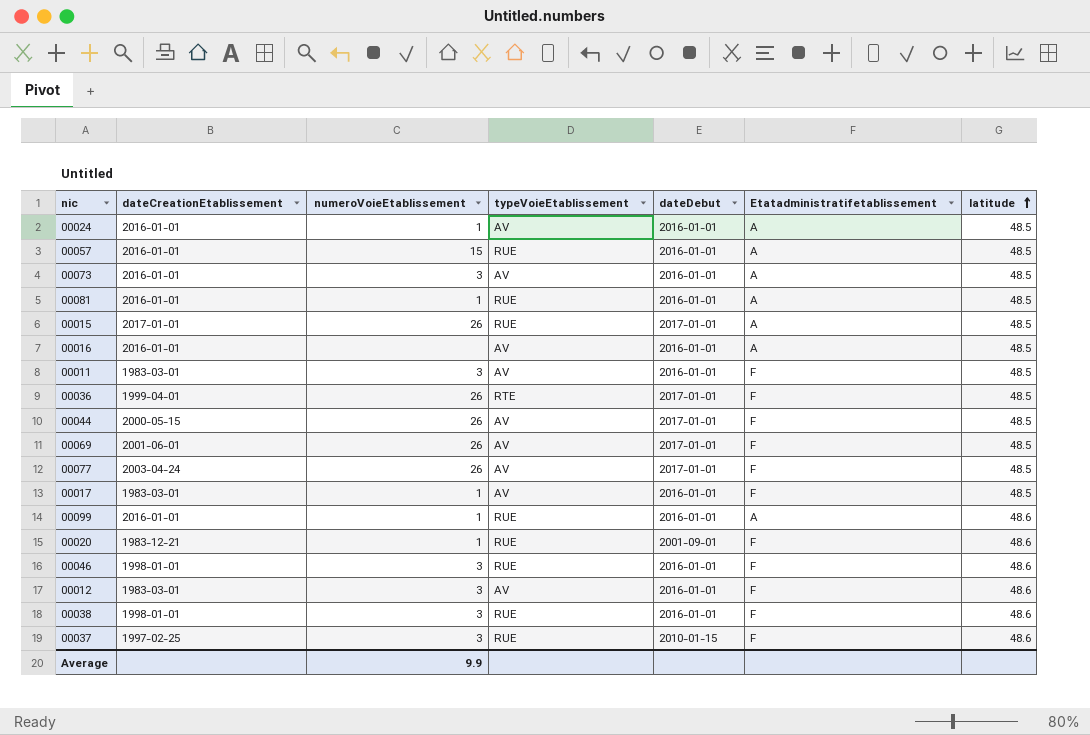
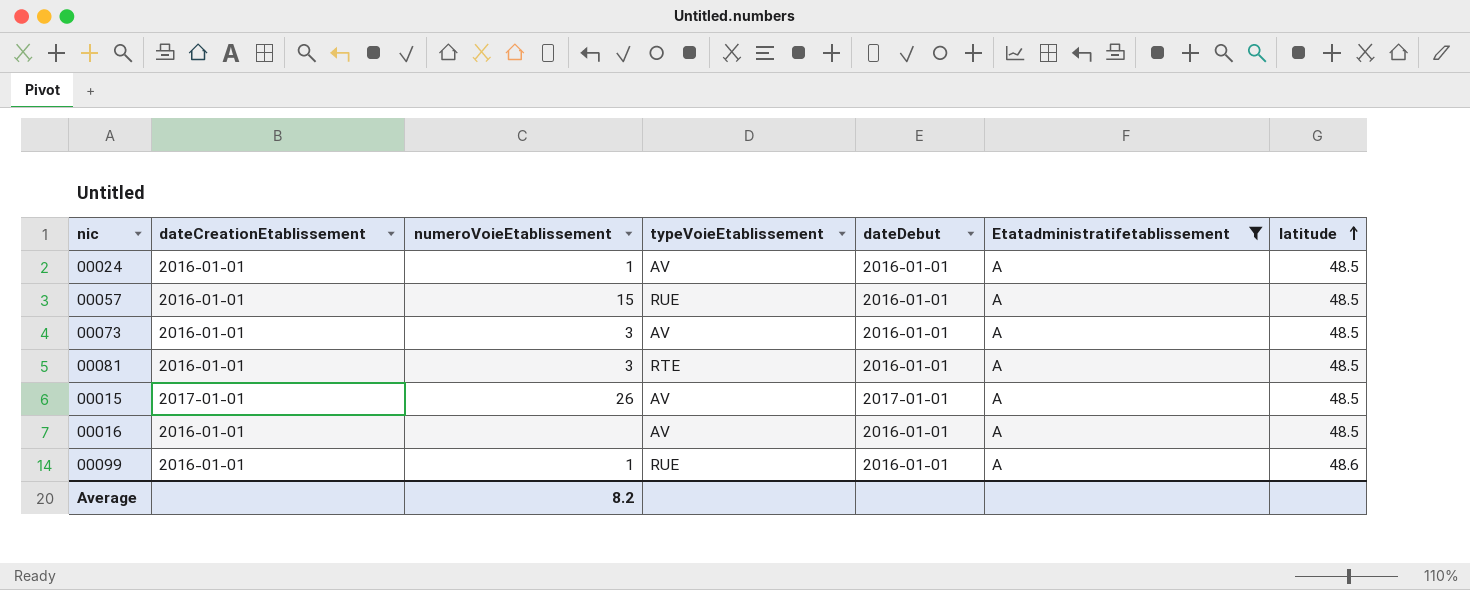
filter: none -> Etatadministratifetablissement = A
00081 | numeroVoieEtablissement: 1 -> 3
00081 | typeVoieEtablissement: RUE -> RTE
00015 | typeVoieEtablissement: RUE -> AV
Average | numeroVoieEtablissement: 9.9 -> 8.2

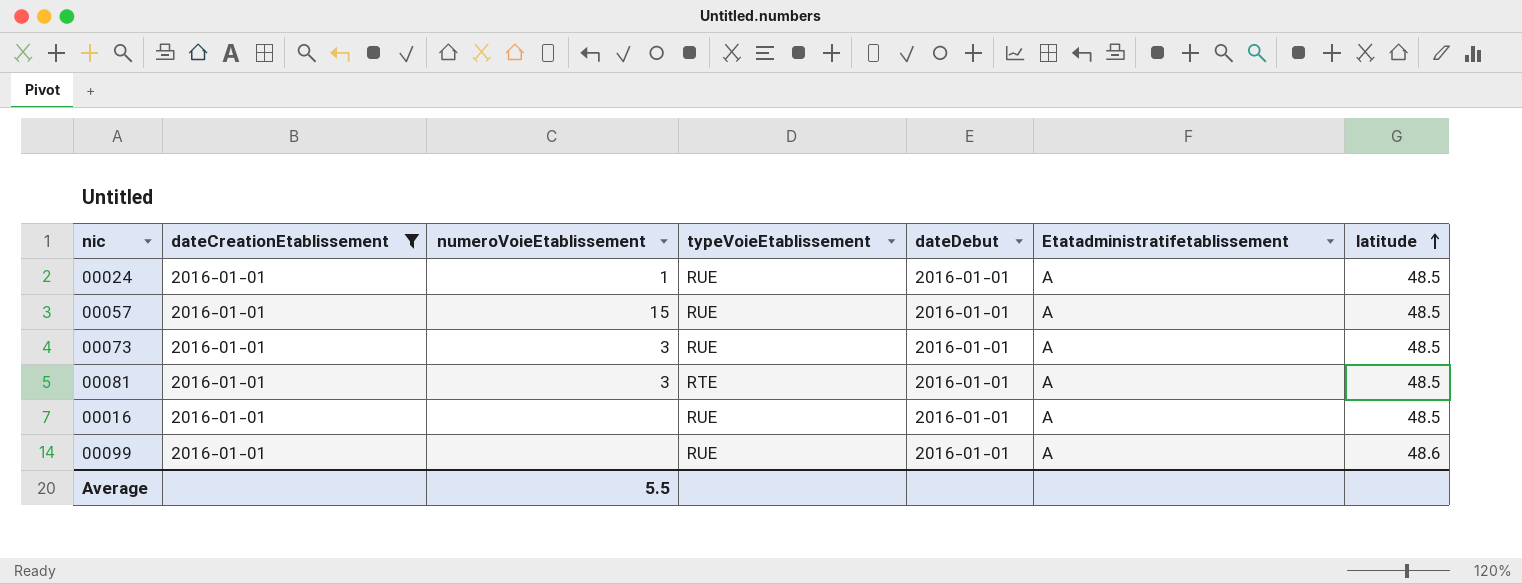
filter: Etatadministratifetablissement = A -> dateCreationEtablissement = 2016-01-01
00024 | typeVoieEtablissement: AV -> RUE
00073 | typeVoieEtablissement: AV -> RUE
00016 | typeVoieEtablissement: AV -> RUE
00099 | numeroVoieEtablissement: 1 -> none
Average | numeroVoieEtablissement: 8.2 -> 5.5

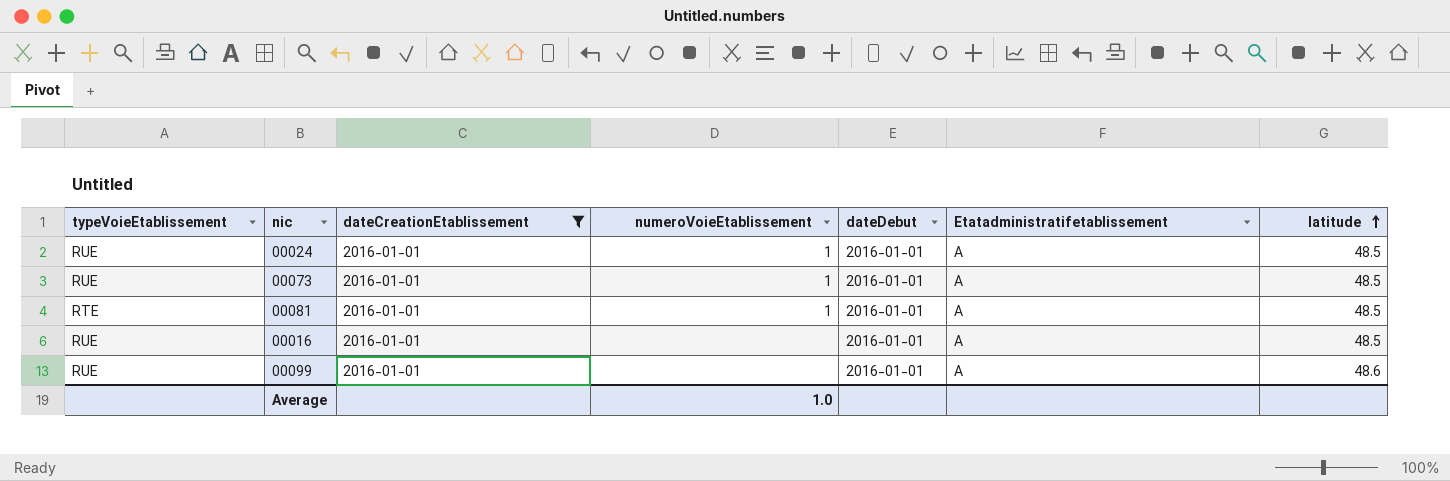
column typeVoieEtablissement | position: 4 -> 1
row 00057: 2016-01-01 | 15 | RUE | 2016-01-01 | A | 48.5 -> none
00073 | numeroVoieEtablissement: 3 -> 1
00081 | numeroVoieEtablissement: 3 -> 1
Average | numeroVoieEtablissement: 5.5 -> 1.0

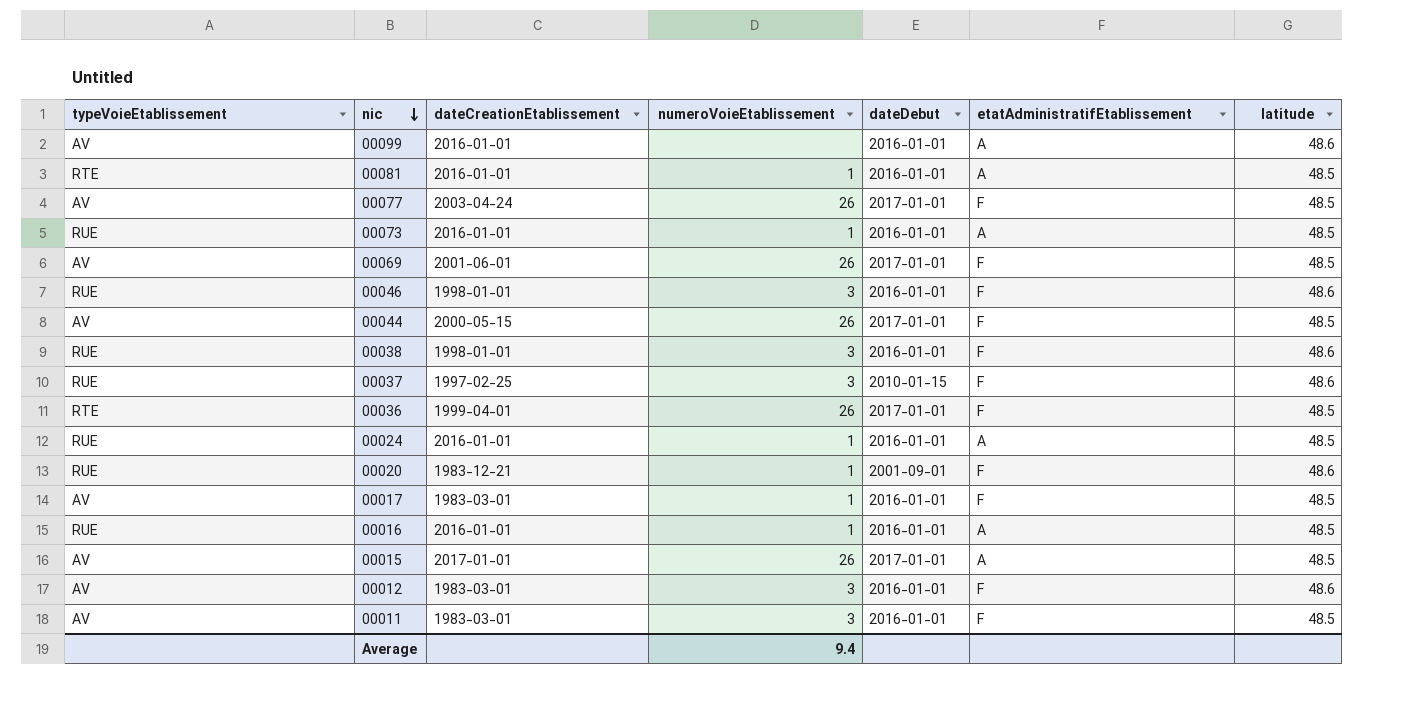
filter: dateCreationEtablissement = 2016-01-01 -> none
row order: latitude ascending -> nic descending
column name: Etatadministratifetablissement -> etatAdministratifEtablissement
00099 | typeVoieEtablissement: RUE -> AV
00016 | numeroVoieEtablissement: none -> 1
Average | numeroVoieEtablissement: 1.0 -> 9.4

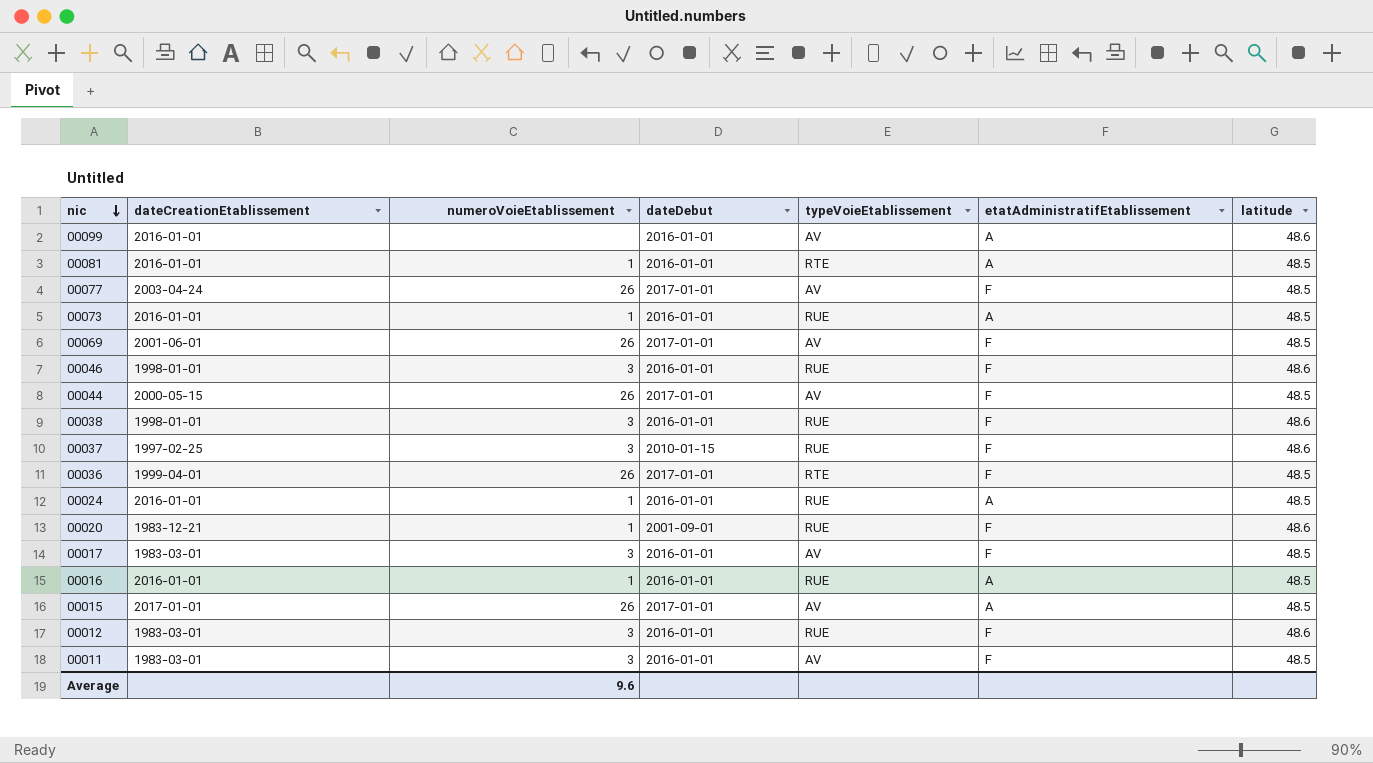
column typeVoieEtablissement | position: 1 -> 5
00017 | numeroVoieEtablissement: 1 -> 3
00012 | typeVoieEtablissement: AV -> RUE
Average | numeroVoieEtablissement: 9.4 -> 9.6

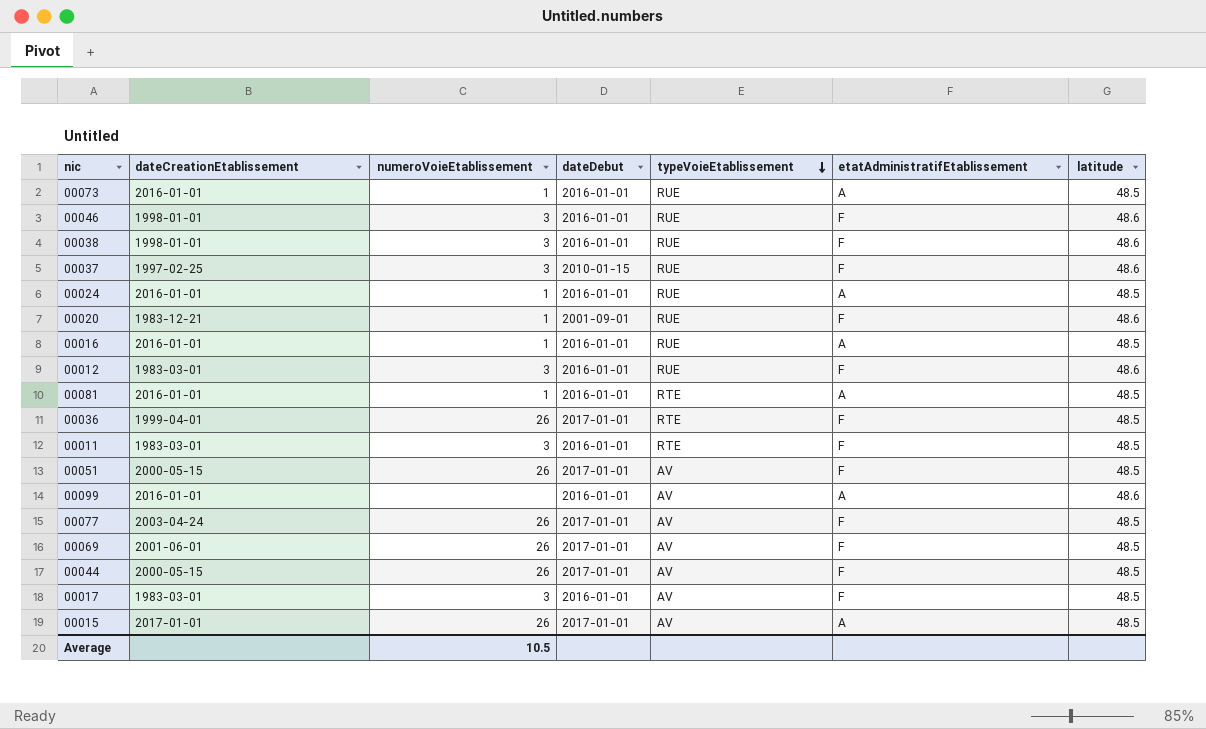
row order: nic descending -> typeVoieEtablissement descending
00011 | typeVoieEtablissement: AV -> RTE
row 00051: none -> 2000-05-15 | 26 | 2017-01-01 | AV | F | 48.5
Average | numeroVoieEtablissement: 9.6 -> 10.5

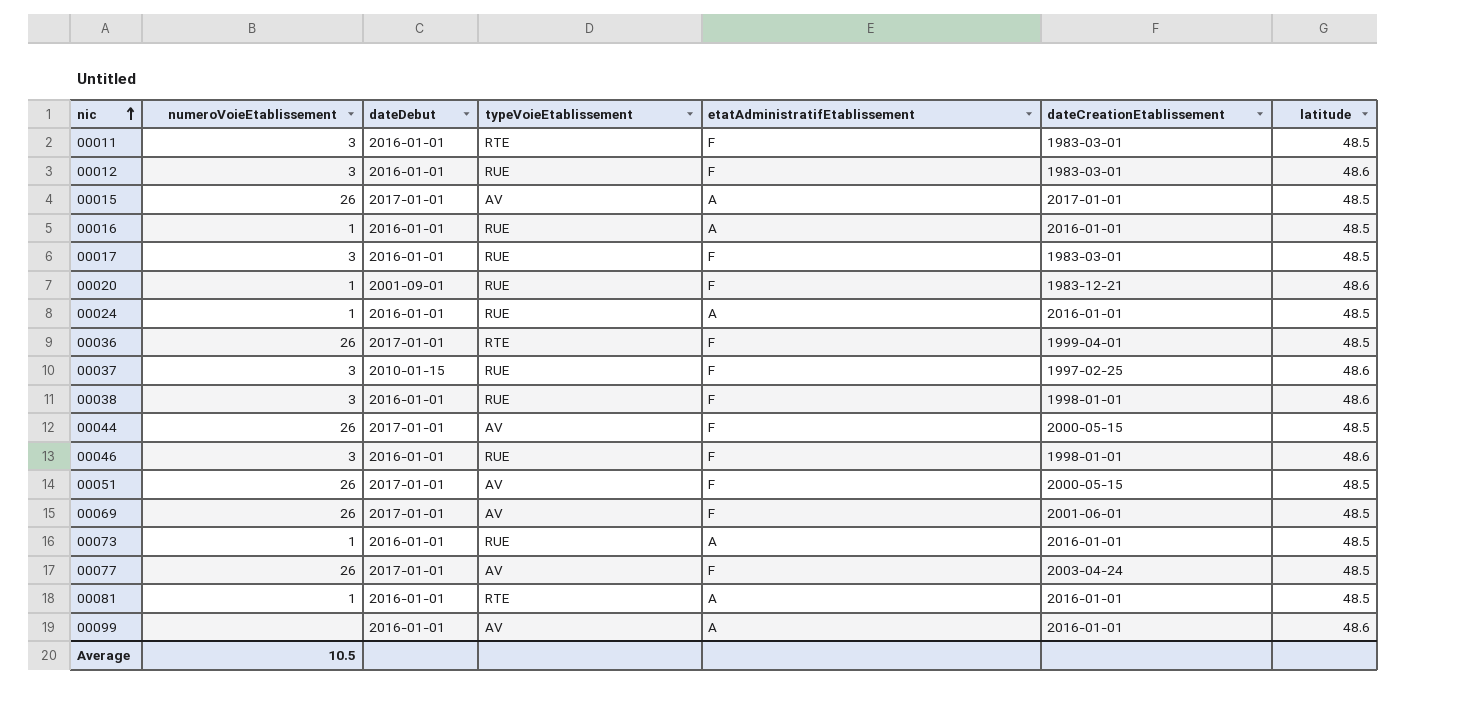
row order: typeVoieEtablissement descending -> nic ascending
column dateCreationEtablissement | position: 2 -> 6
00017 | typeVoieEtablissement: AV -> RUE

